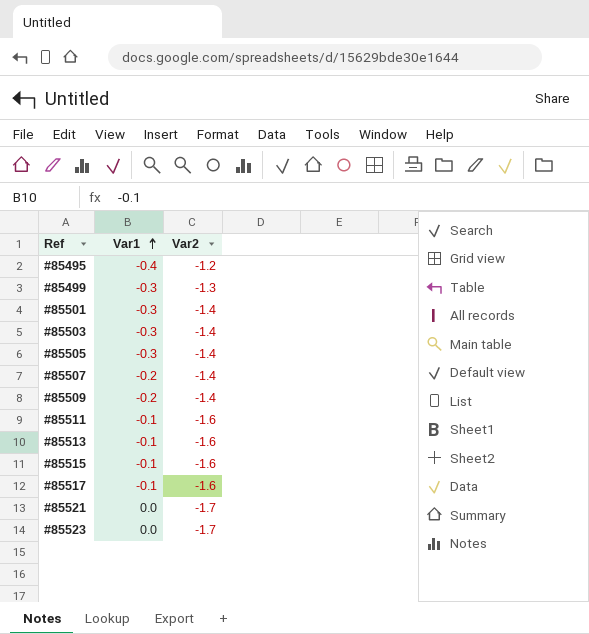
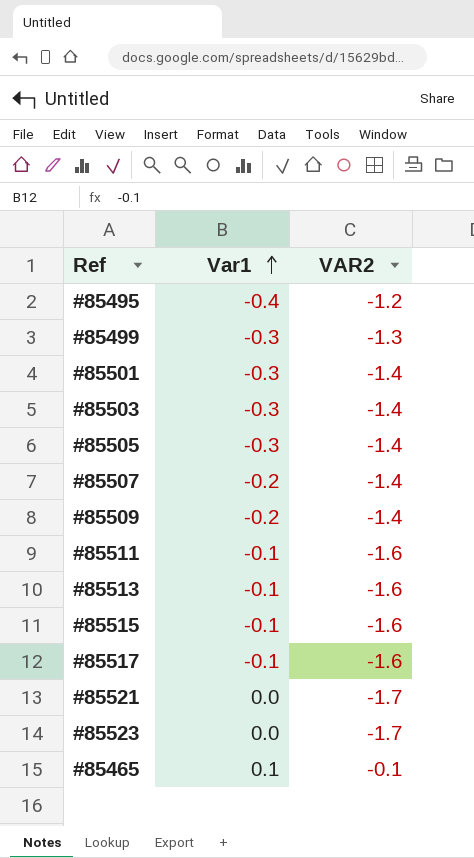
column name: Var2 -> VAR2
row #85465: none -> 0.1 | -0.1

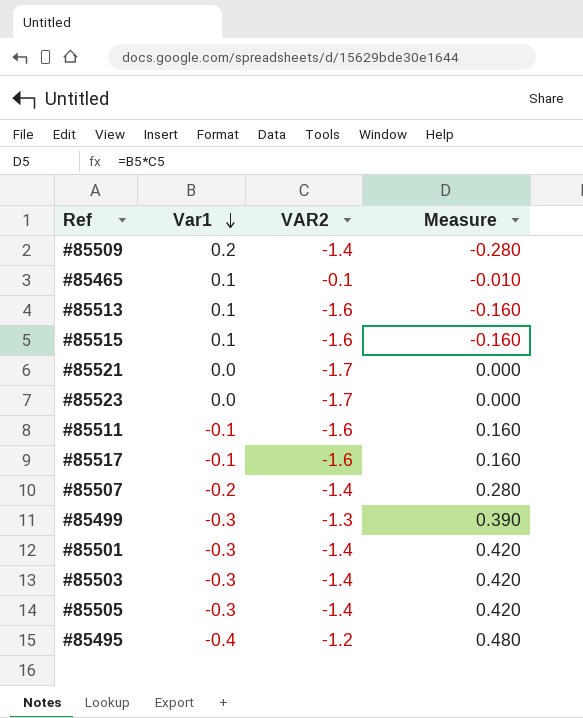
row order: Var1 ascending -> Var1 descending
column Measure | formula: none -> [Var1] * [VAR2]
#85509 | Var1: -0.2 -> 0.2
#85513 | Var1: -0.1 -> 0.1
#85515 | Var1: -0.1 -> 0.1

